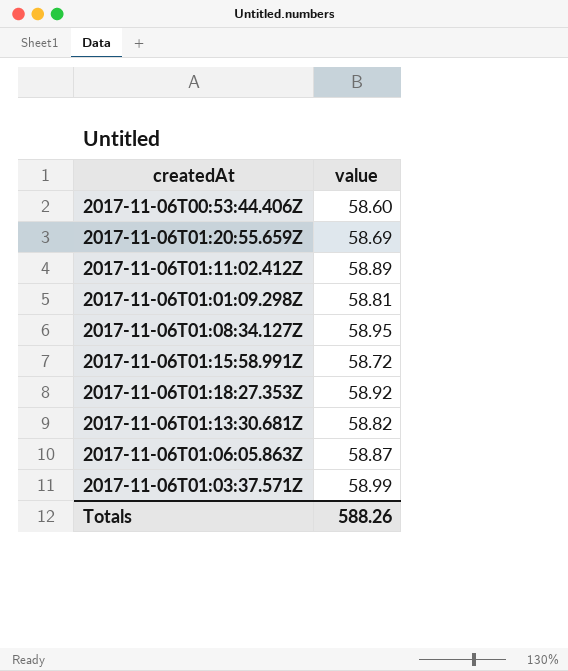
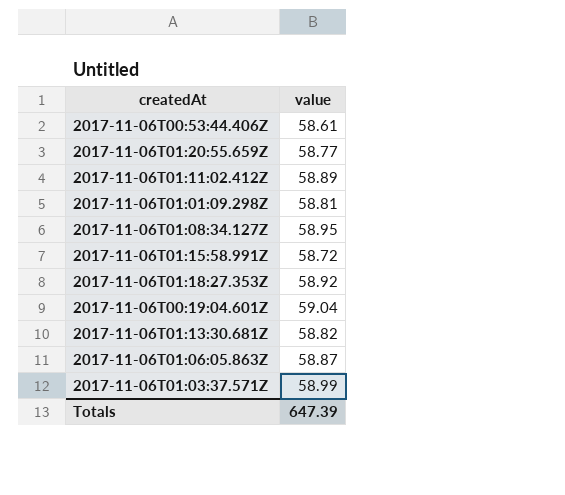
2017-11-06T00:53:44.406Z | value: 58.60 -> 58.61
2017-11-06T01:20:55.659Z | value: 58.69 -> 58.77
row 2017-11-06T00:19:04.601Z: none -> 59.04
Totals | value: 588.26 -> 647.39

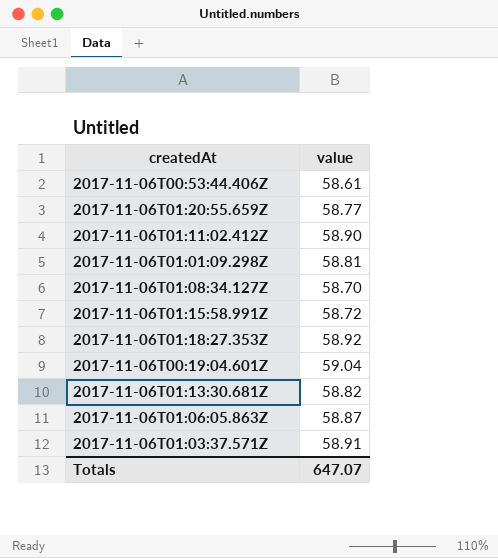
2017-11-06T01:11:02.412Z | value: 58.89 -> 58.90
2017-11-06T01:08:34.127Z | value: 58.95 -> 58.70
2017-11-06T01:03:37.571Z | value: 58.99 -> 58.91
Totals | value: 647.39 -> 647.07

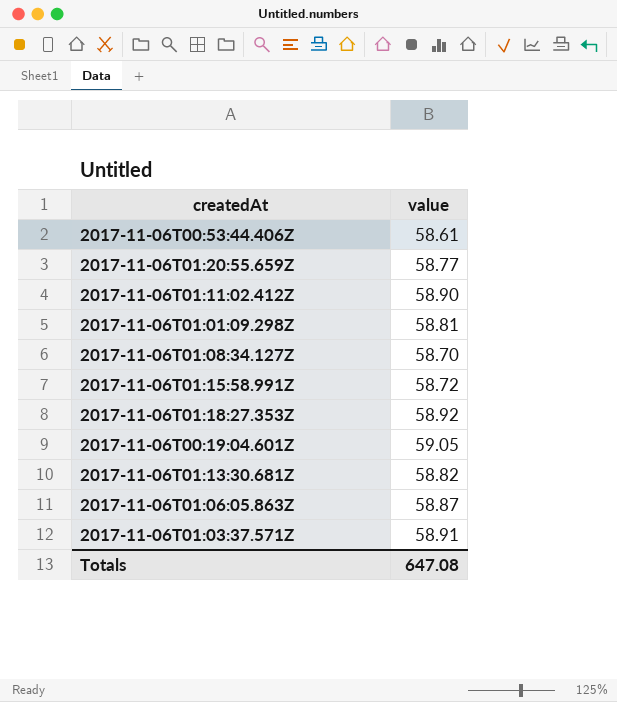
2017-11-06T00:19:04.601Z | value: 59.04 -> 59.05
Totals | value: 647.07 -> 647.08

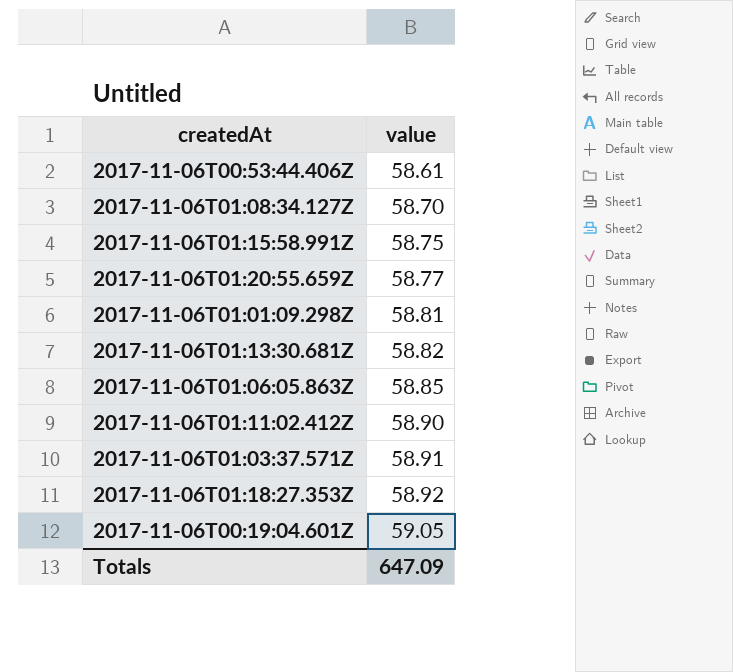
row order: none -> value ascending
2017-11-06T01:15:58.991Z | value: 58.72 -> 58.75
2017-11-06T01:06:05.863Z | value: 58.87 -> 58.85
Totals | value: 647.08 -> 647.09

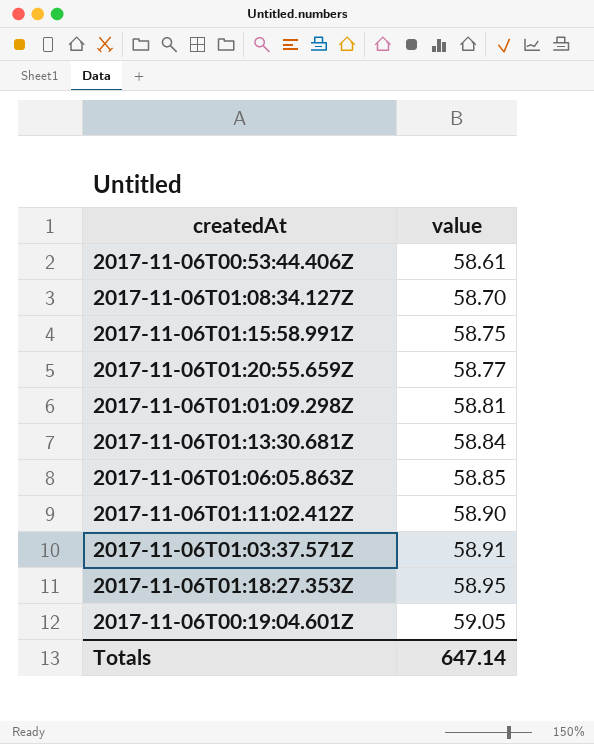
2017-11-06T01:13:30.681Z | value: 58.82 -> 58.84
2017-11-06T01:18:27.353Z | value: 58.92 -> 58.95
Totals | value: 647.09 -> 647.14

